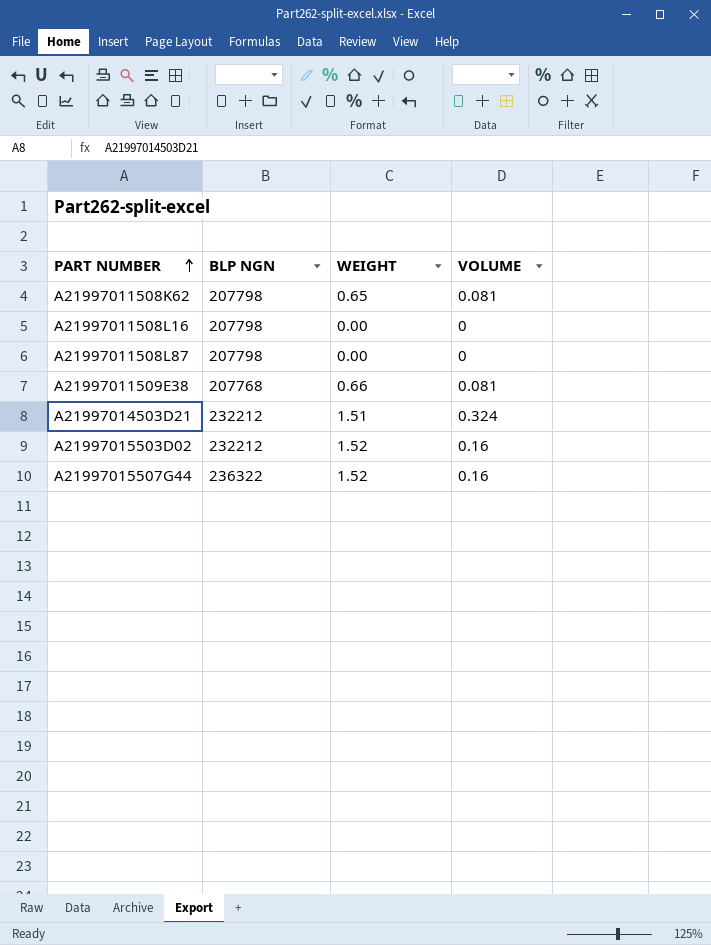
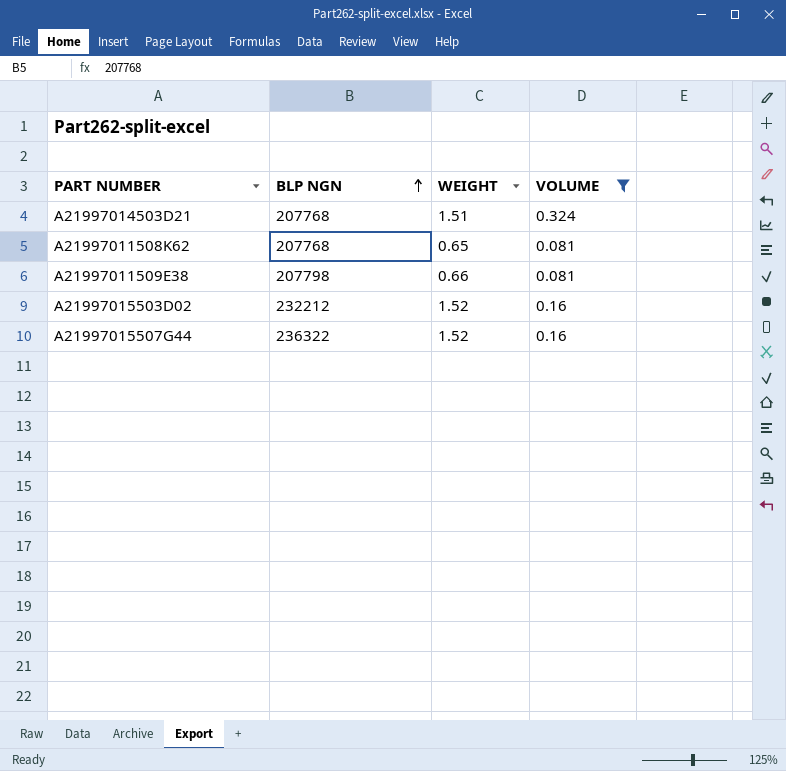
filter: none -> VOLUME != 0
row order: PART NUMBER ascending -> BLP NGN ascending
A21997014503D21 | BLP NGN: 232212 -> 207768
A21997011508K62 | BLP NGN: 207798 -> 207768
A21997011509E38 | BLP NGN: 207768 -> 207798

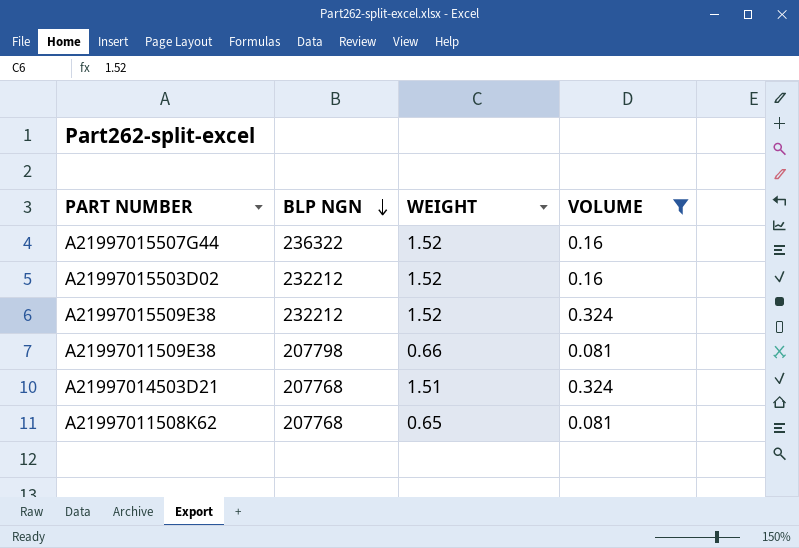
row order: BLP NGN ascending -> BLP NGN descending
row A21997015509E38: none -> 232212 | 1.52 | 0.324

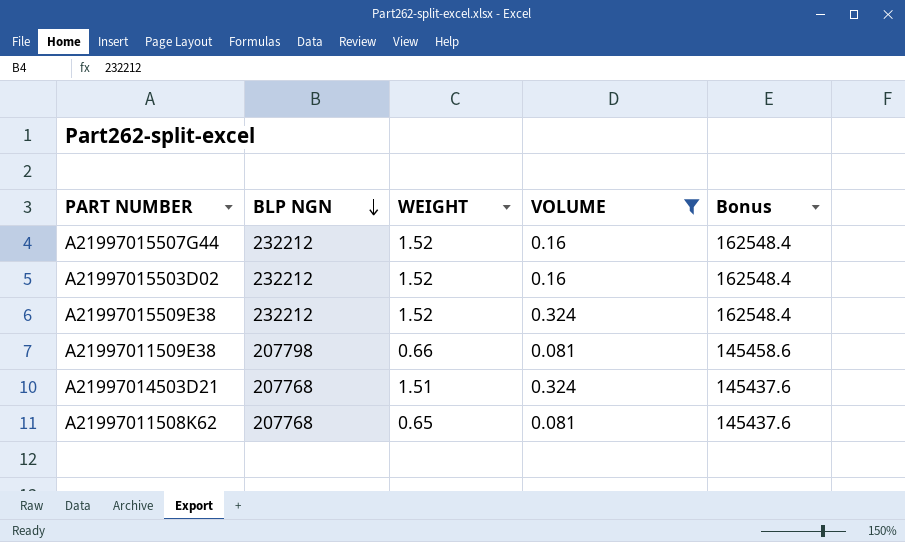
column Bonus | formula: none -> [BLP NGN] * 0.7
A21997015507G44 | BLP NGN: 236322 -> 232212

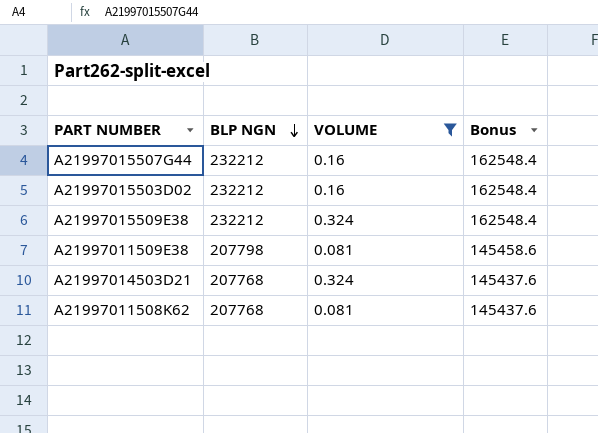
column WEIGHT | position: 3 -> none

